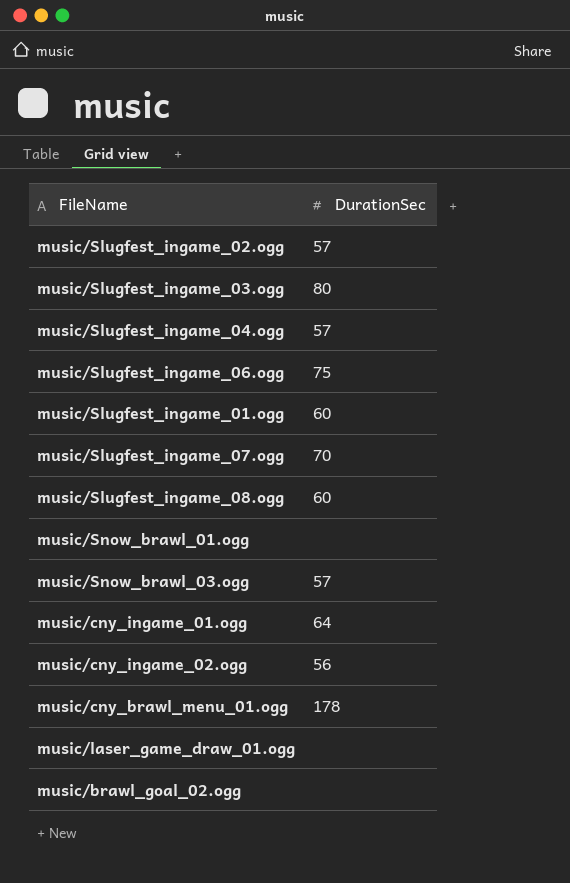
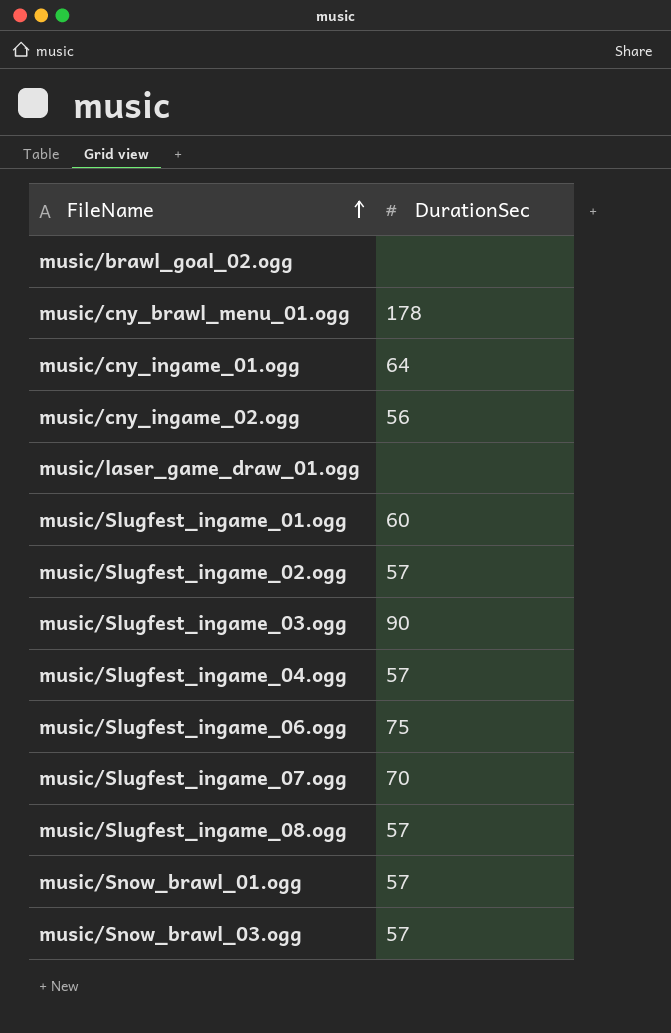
row order: none -> FileName ascending
music/Slugfest_ingame_03.ogg | DurationSec: 80 -> 90
music/Slugfest_ingame_08.ogg | DurationSec: 60 -> 57
music/Snow_brawl_01.ogg | DurationSec: none -> 57

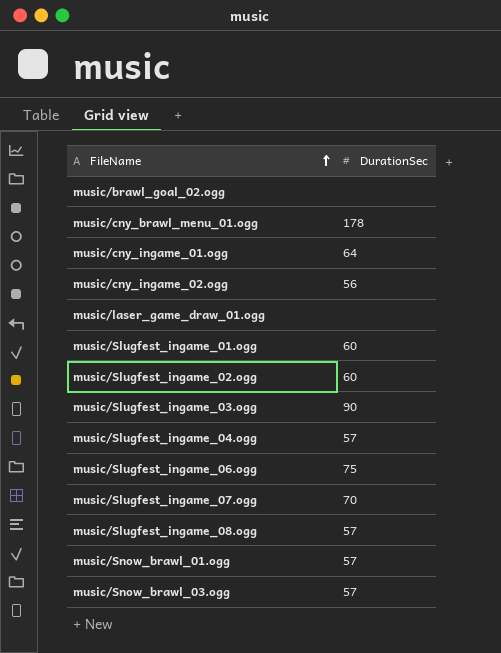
music/Slugfest_ingame_02.ogg | DurationSec: 57 -> 60

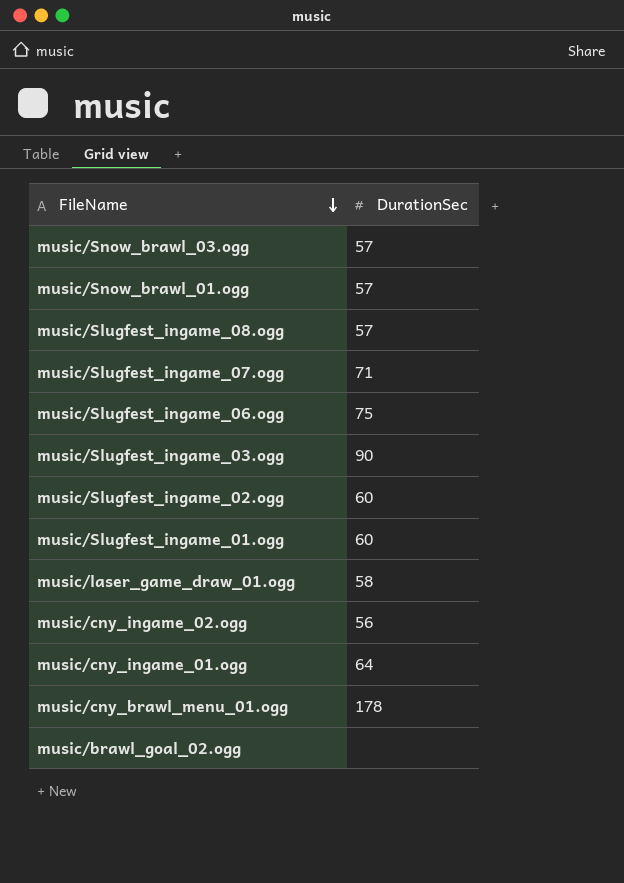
row order: FileName ascending -> FileName descending
row music/Slugfest_ingame_04.ogg: 57 -> none
music/Slugfest_ingame_07.ogg | DurationSec: 70 -> 71
music/laser_game_draw_01.ogg | DurationSec: none -> 58

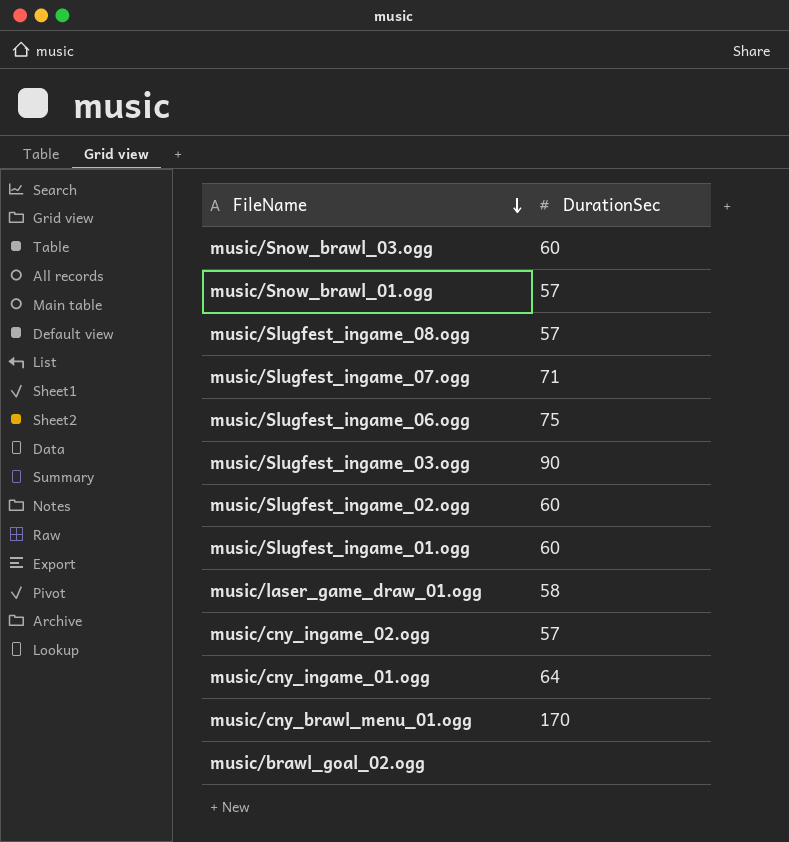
music/Snow_brawl_03.ogg | DurationSec: 57 -> 60
music/cny_ingame_02.ogg | DurationSec: 56 -> 57
music/cny_brawl_menu_01.ogg | DurationSec: 178 -> 170

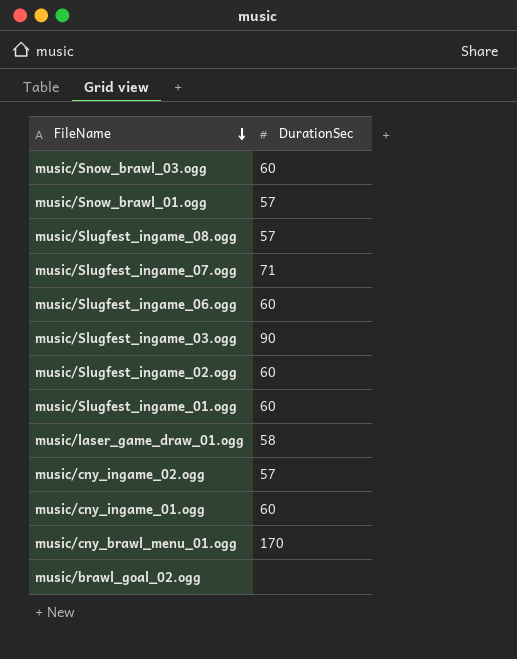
music/Slugfest_ingame_06.ogg | DurationSec: 75 -> 60
music/cny_ingame_01.ogg | DurationSec: 64 -> 60

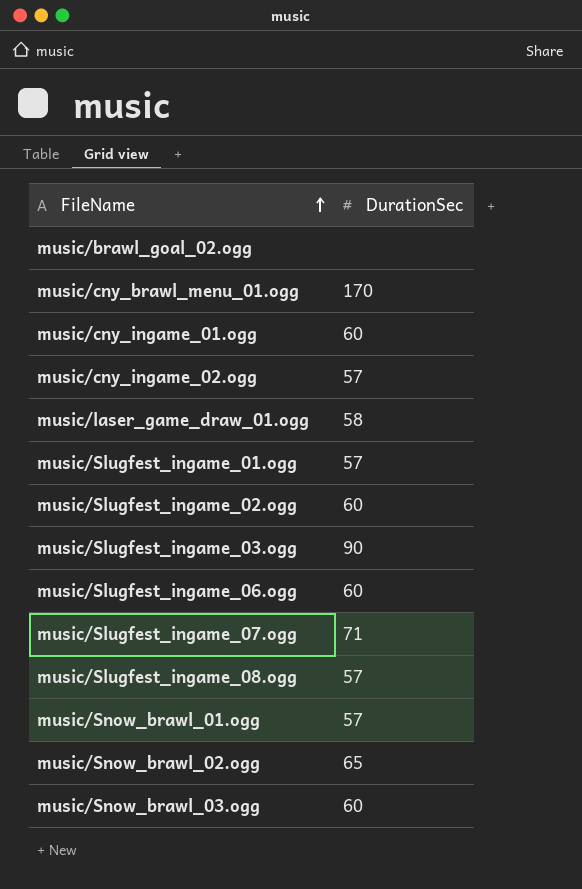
row order: FileName descending -> FileName ascending
music/Slugfest_ingame_01.ogg | DurationSec: 60 -> 57
row music/Snow_brawl_02.ogg: none -> 65

